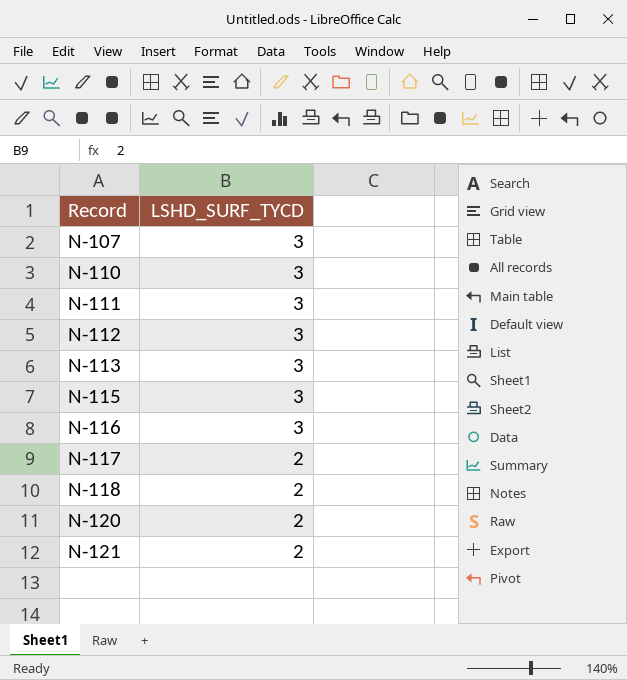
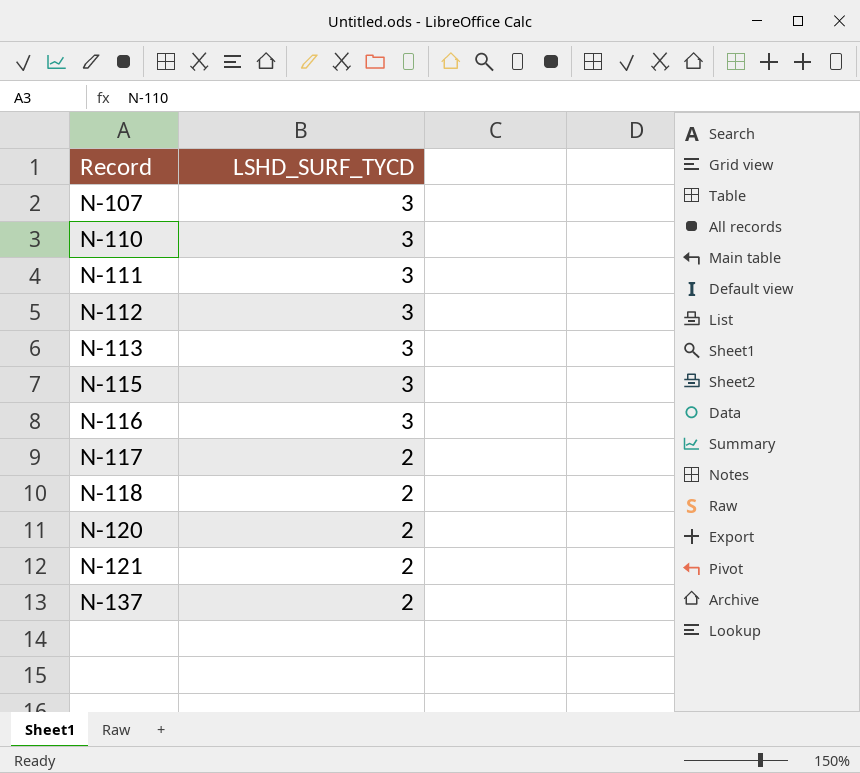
row N-137: none -> 2

